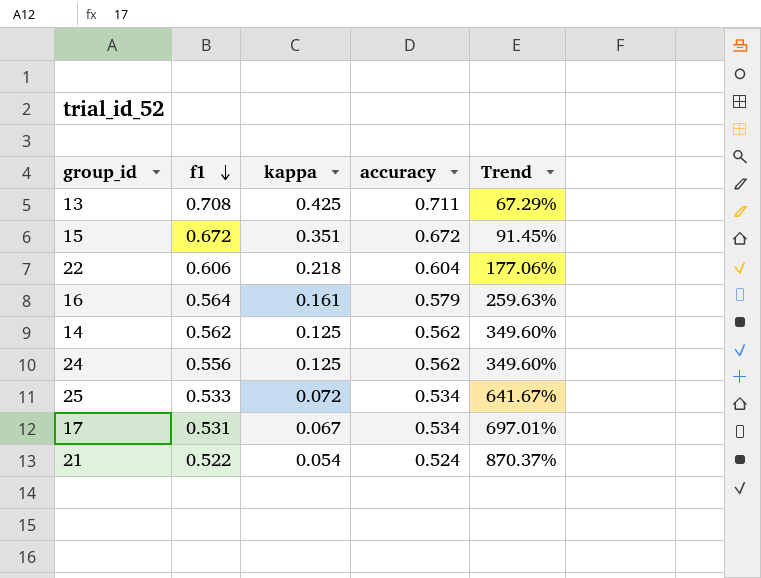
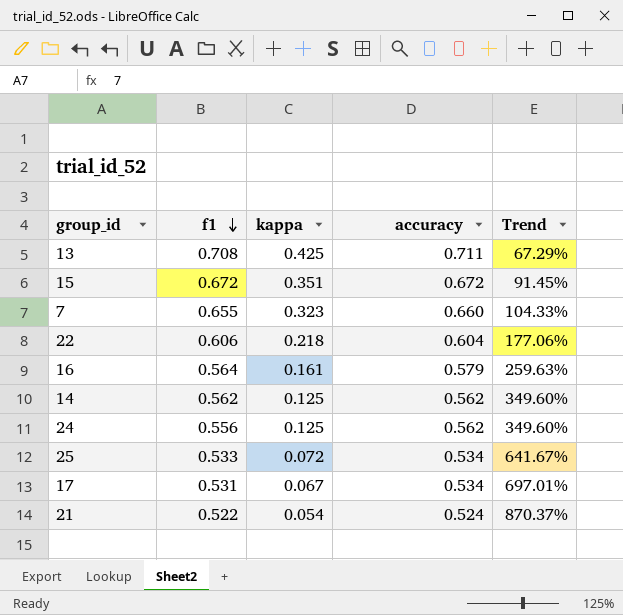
row 7: none -> 0.655 | 0.323 | 0.660 | 104.33%

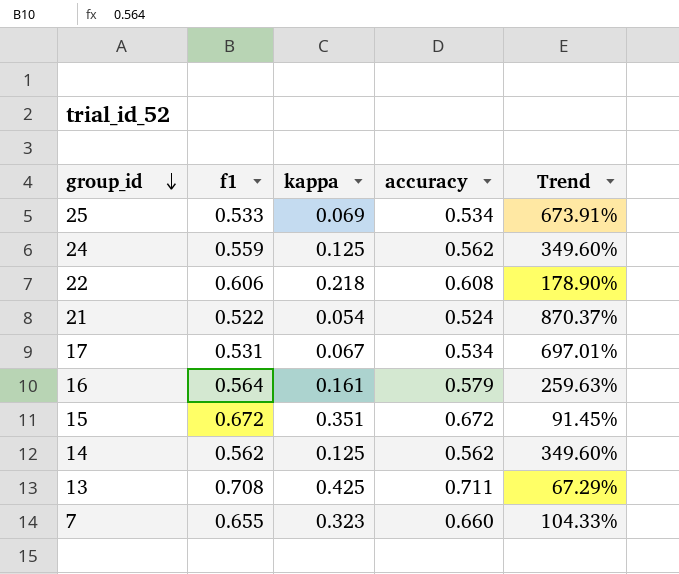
row order: f1 descending -> group_id descending
25 | kappa: 0.072 -> 0.069
25 | Trend: 641.67% -> 673.91%
24 | f1: 0.556 -> 0.559
22 | accuracy: 0.604 -> 0.608
22 | Trend: 177.06% -> 178.90%

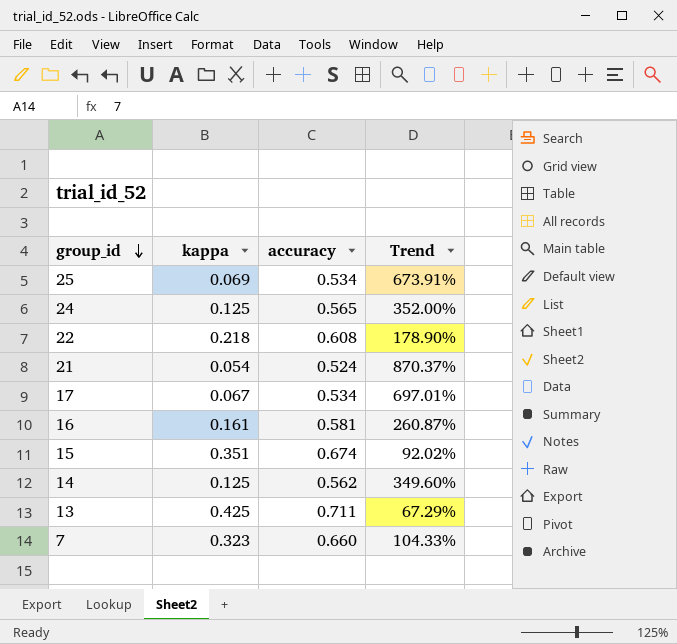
column f1 | position: 2 -> none
24 | accuracy: 0.562 -> 0.565
24 | Trend: 349.60% -> 352.00%
16 | accuracy: 0.579 -> 0.581
16 | Trend: 259.63% -> 260.87%
15 | accuracy: 0.672 -> 0.674
15 | Trend: 91.45% -> 92.02%

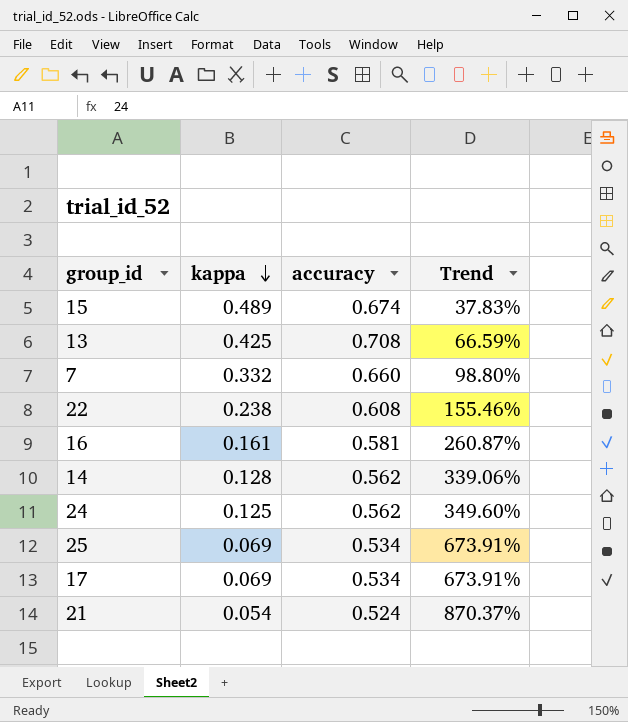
row order: group_id descending -> kappa descending
15 | kappa: 0.351 -> 0.489
15 | Trend: 92.02% -> 37.83%
13 | accuracy: 0.711 -> 0.708
13 | Trend: 67.29% -> 66.59%
7 | kappa: 0.323 -> 0.332
7 | Trend: 104.33% -> 98.80%
22 | kappa: 0.218 -> 0.238
22 | Trend: 178.90% -> 155.46%
14 | kappa: 0.125 -> 0.128
14 | Trend: 349.60% -> 339.06%
24 | accuracy: 0.565 -> 0.562
24 | Trend: 352.00% -> 349.60%
17 | kappa: 0.067 -> 0.069
17 | Trend: 697.01% -> 673.91%

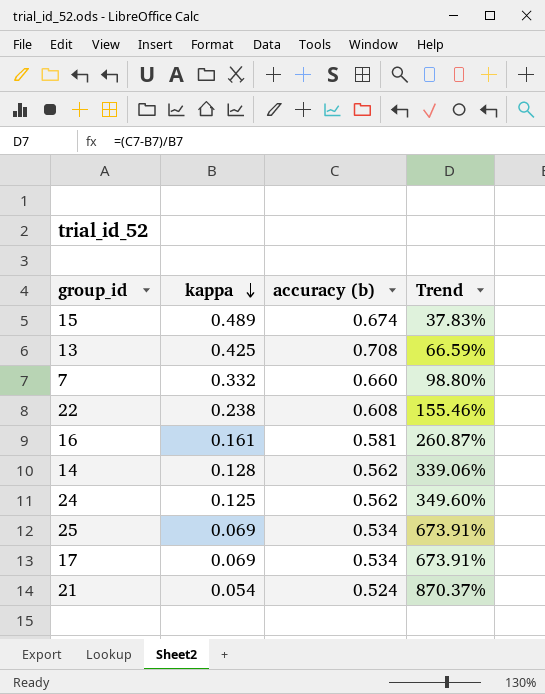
column name: accuracy -> accuracy (b)

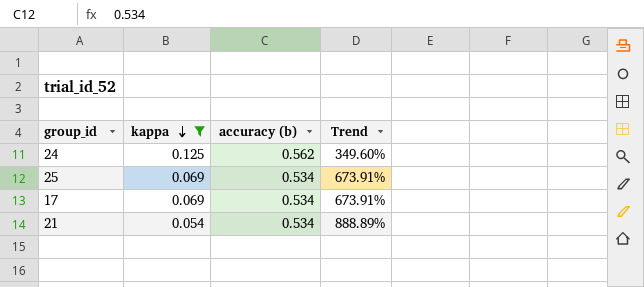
filter: none -> kappa <= 0.125
21 | accuracy (b): 0.524 -> 0.534
21 | Trend: 870.37% -> 888.89%

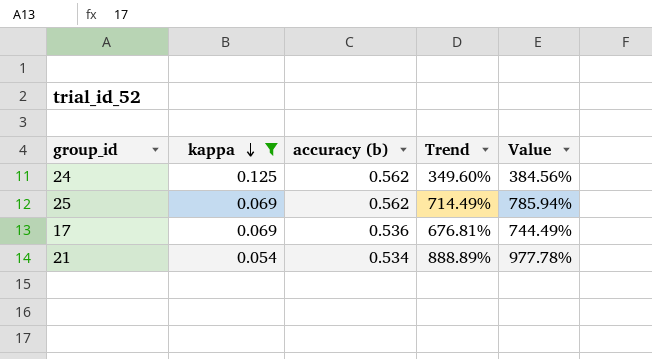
column Value | formula: none -> [Trend] * 1.1
25 | accuracy (b): 0.534 -> 0.562
25 | Trend: 673.91% -> 714.49%
17 | accuracy (b): 0.534 -> 0.536
17 | Trend: 673.91% -> 676.81%

